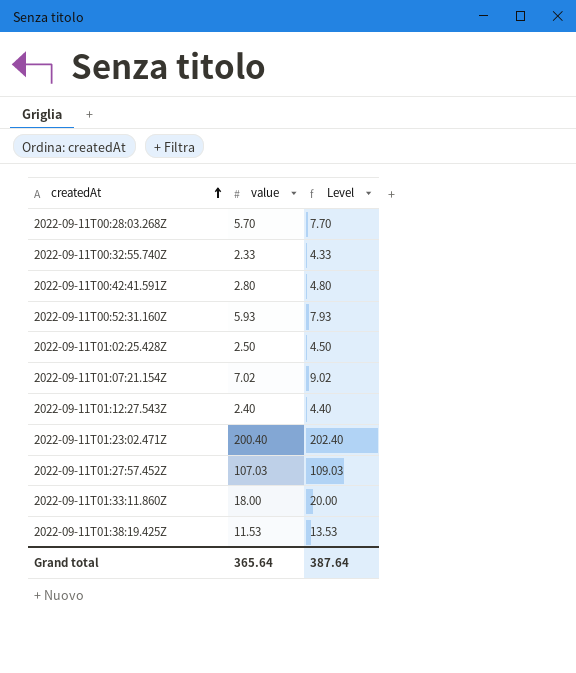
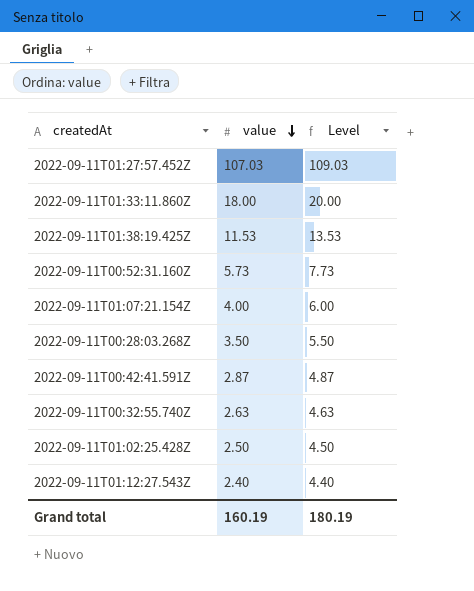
row order: createdAt ascending -> value descending
row 2022-09-11T01:23:02.471Z: 200.40 | 202.40 -> none
2022-09-11T00:52:31.160Z | value: 5.93 -> 5.73
2022-09-11T00:52:31.160Z | Level: 7.93 -> 7.73
2022-09-11T01:07:21.154Z | value: 7.02 -> 4.00
2022-09-11T01:07:21.154Z | Level: 9.02 -> 6.00
2022-09-11T00:28:03.268Z | value: 5.70 -> 3.50
2022-09-11T00:28:03.268Z | Level: 7.70 -> 5.50
2022-09-11T00:42:41.591Z | value: 2.80 -> 2.87
2022-09-11T00:42:41.591Z | Level: 4.80 -> 4.87
2022-09-11T00:32:55.740Z | value: 2.33 -> 2.63
2022-09-11T00:32:55.740Z | Level: 4.33 -> 4.63
Grand total | value: 365.64 -> 160.19
Grand total | Level: 387.64 -> 180.19

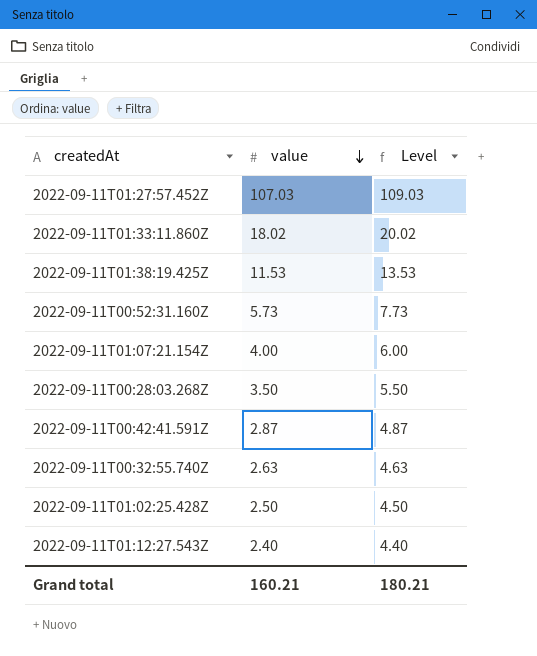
2022-09-11T01:33:11.860Z | value: 18.00 -> 18.02
2022-09-11T01:33:11.860Z | Level: 20.00 -> 20.02
Grand total | value: 160.19 -> 160.21
Grand total | Level: 180.19 -> 180.21

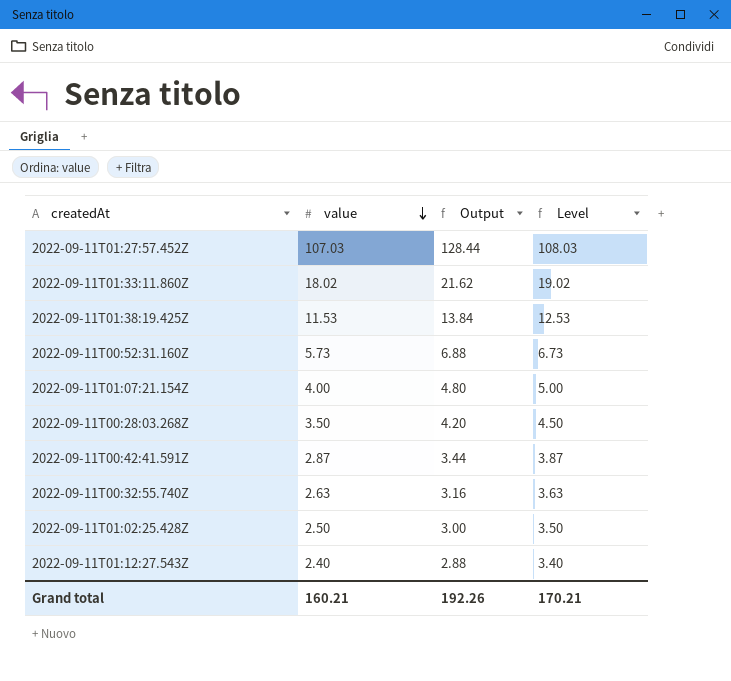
column Output | formula: none -> [value] * 1.2
column Level | formula: [value] + 2 -> [value] + 1
Grand total | Level: 180.21 -> 170.21

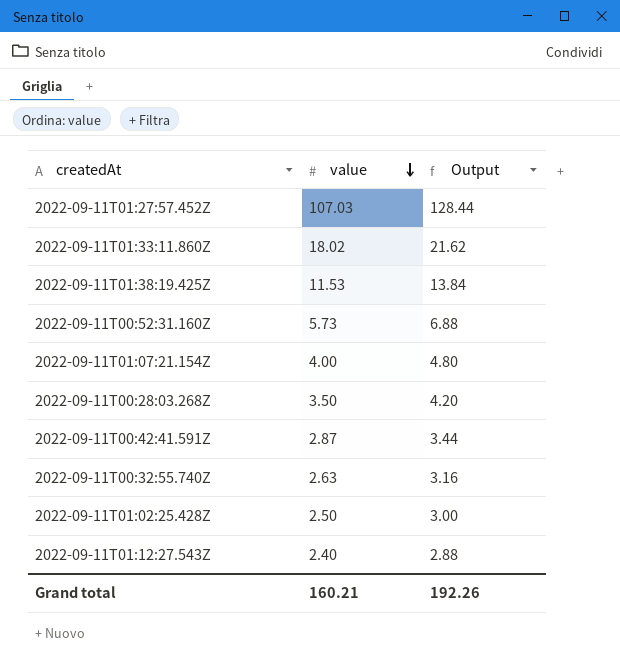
column Level | formula: [value] + 1 -> none

